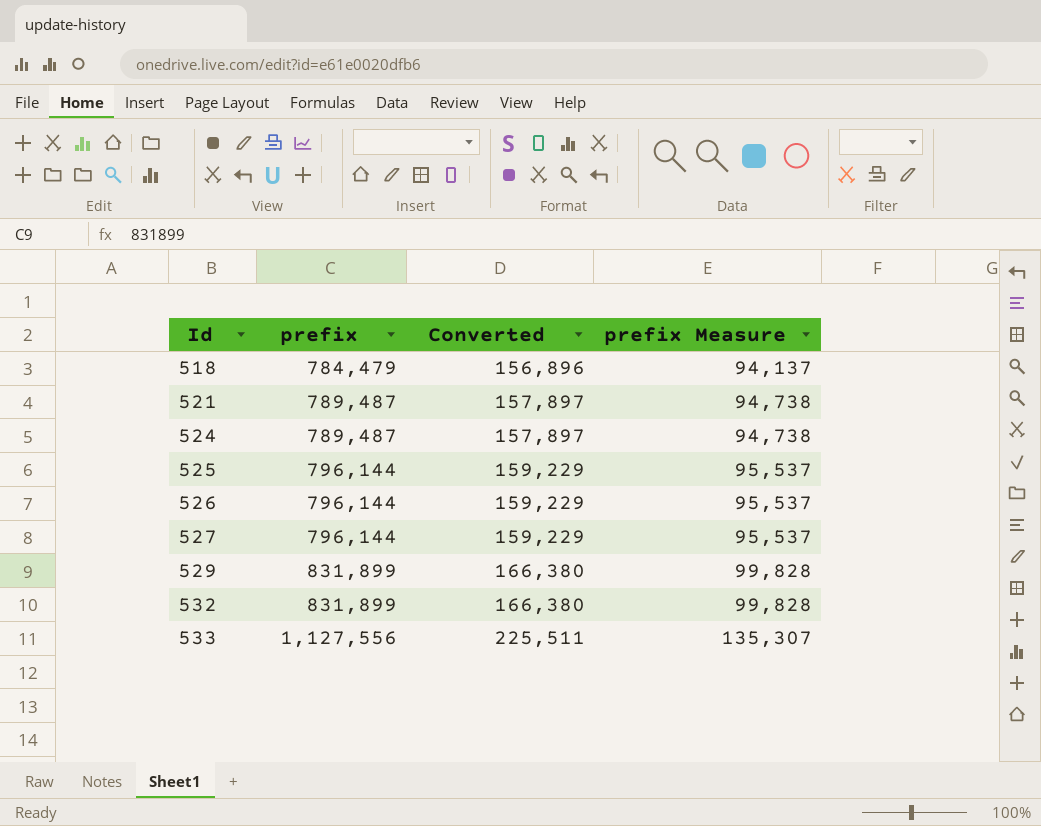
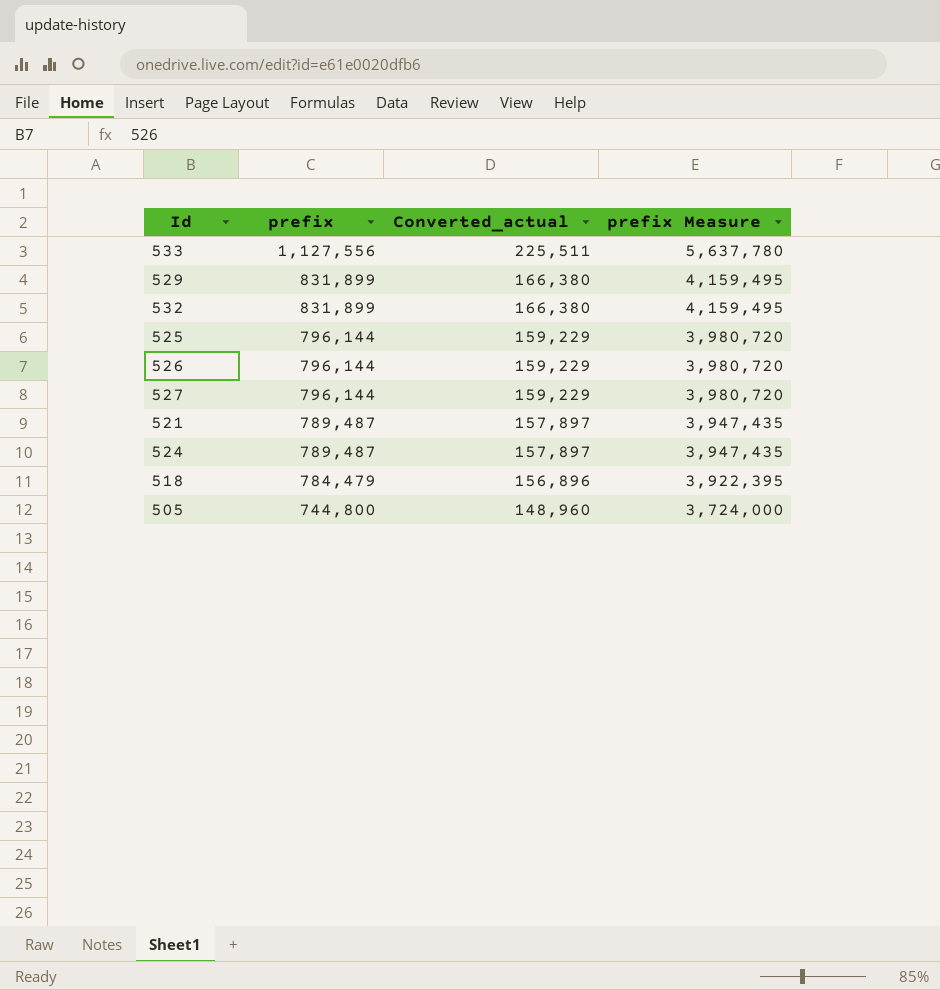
row order: Id ascending -> prefix descending
column name: Converted -> Converted_actual
column prefix Measure | formula: [prefix] * 0.12 -> [prefix] * 5
row 505: none -> 744,800 | 148,960 | 3,724,000

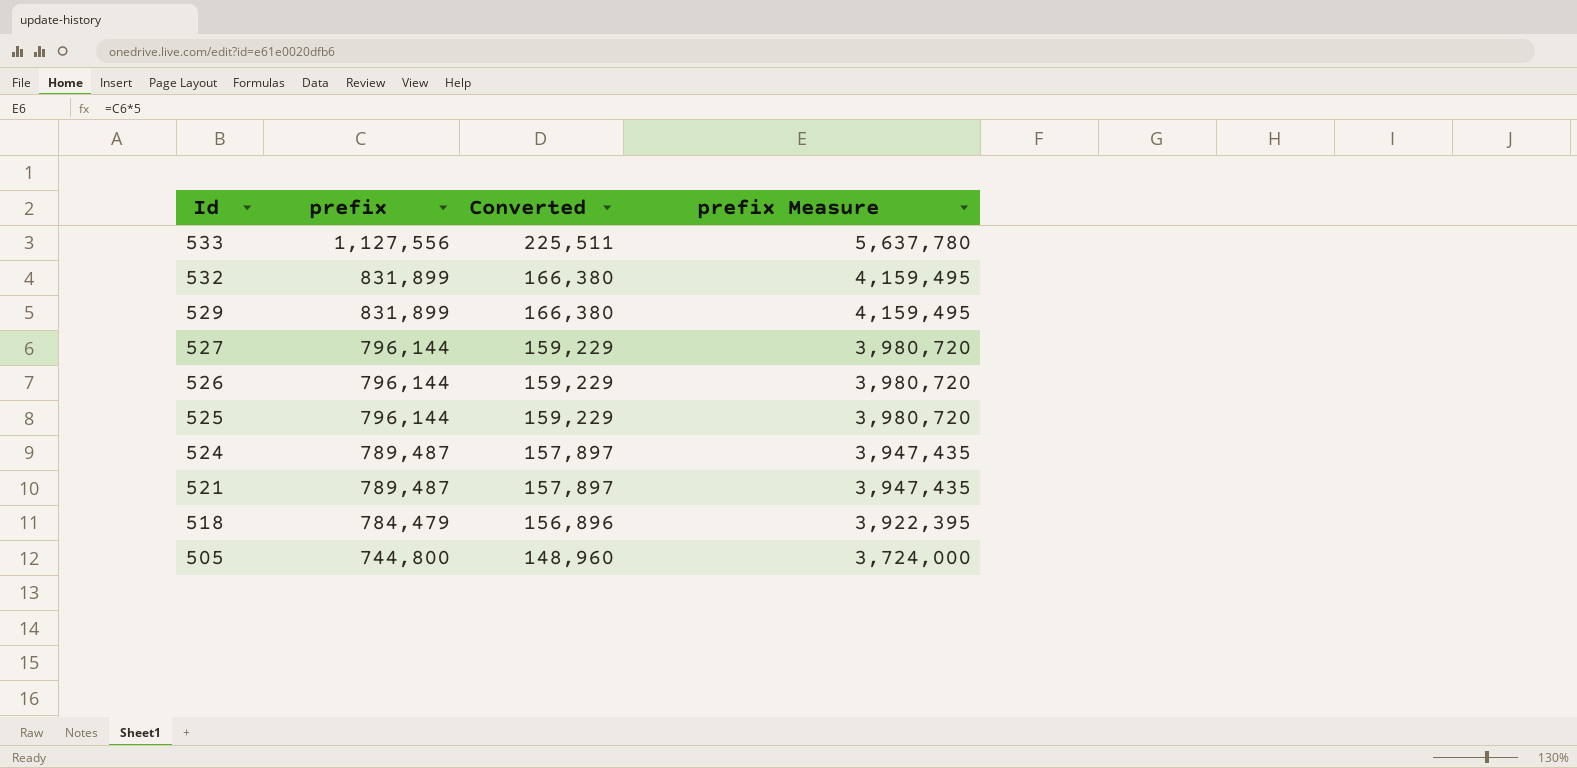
row order: prefix descending -> Id descending
column name: Converted_actual -> Converted

